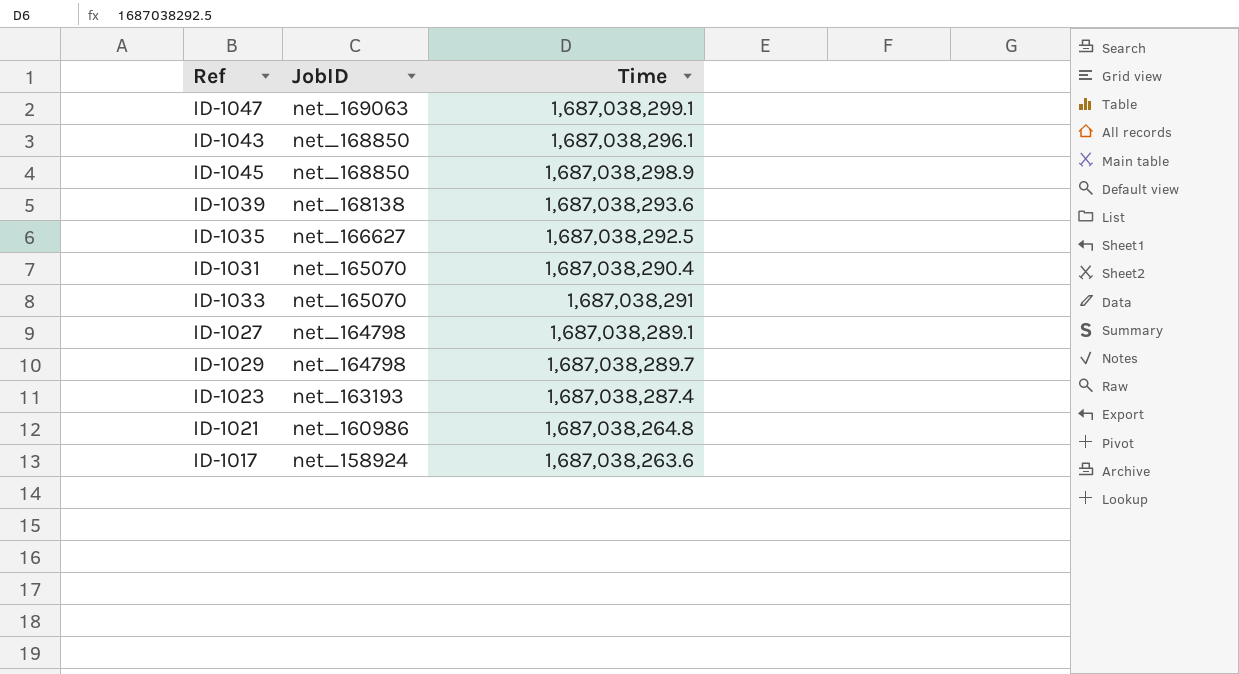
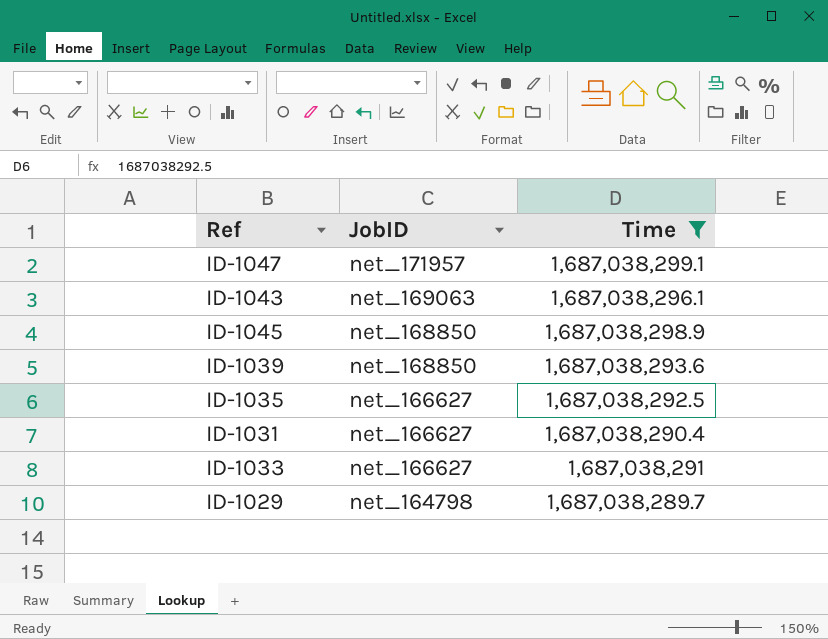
filter: none -> Time >= 1,687,038,289.7
ID-1047 | JobID: net_169063 -> net_171957
ID-1043 | JobID: net_168850 -> net_169063
ID-1039 | JobID: net_168138 -> net_168850
ID-1031 | JobID: net_165070 -> net_166627
ID-1033 | JobID: net_165070 -> net_166627

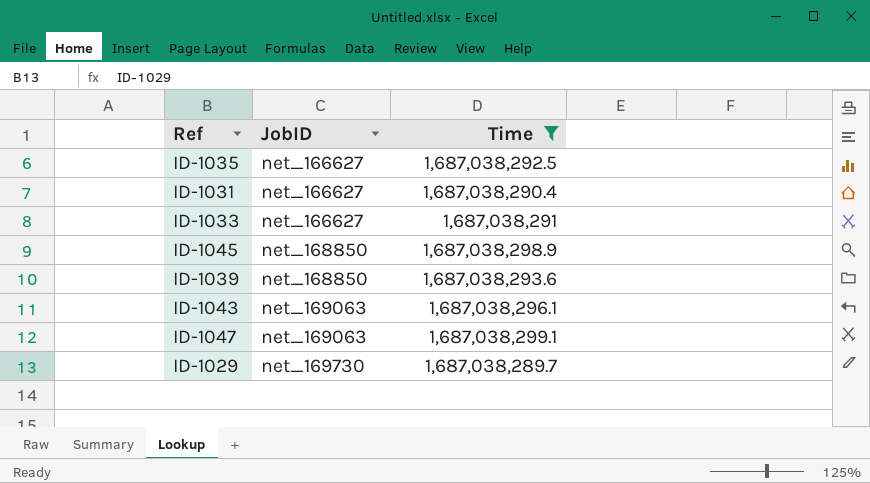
row order: JobID descending -> JobID ascending
ID-1047 | JobID: net_171957 -> net_169063
ID-1029 | JobID: net_164798 -> net_169730

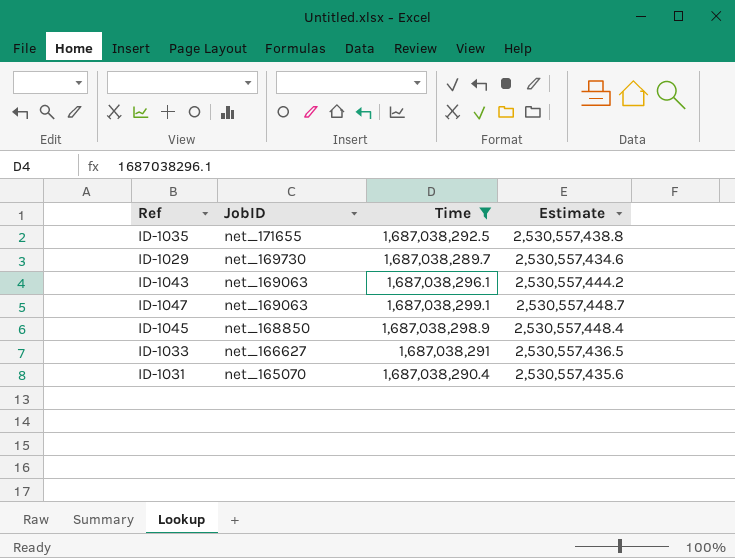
row order: JobID ascending -> JobID descending
column Estimate | formula: none -> [Time] * 1.5
row ID-1039: net_168850 | 1,687,038,293.6 -> none
ID-1035 | JobID: net_166627 -> net_171655
ID-1031 | JobID: net_166627 -> net_165070

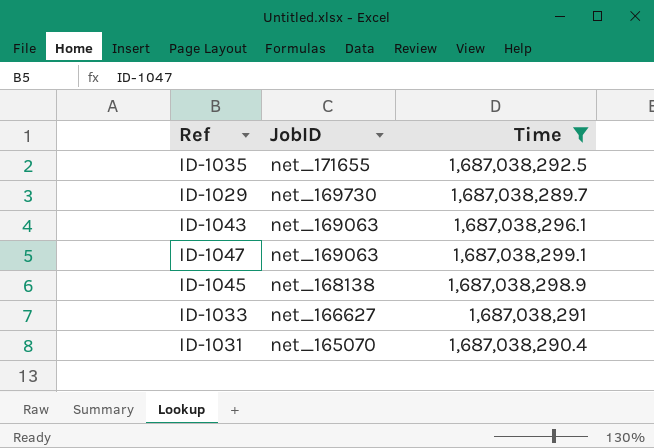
column Estimate | formula: [Time] * 1.5 -> none
ID-1045 | JobID: net_168850 -> net_168138

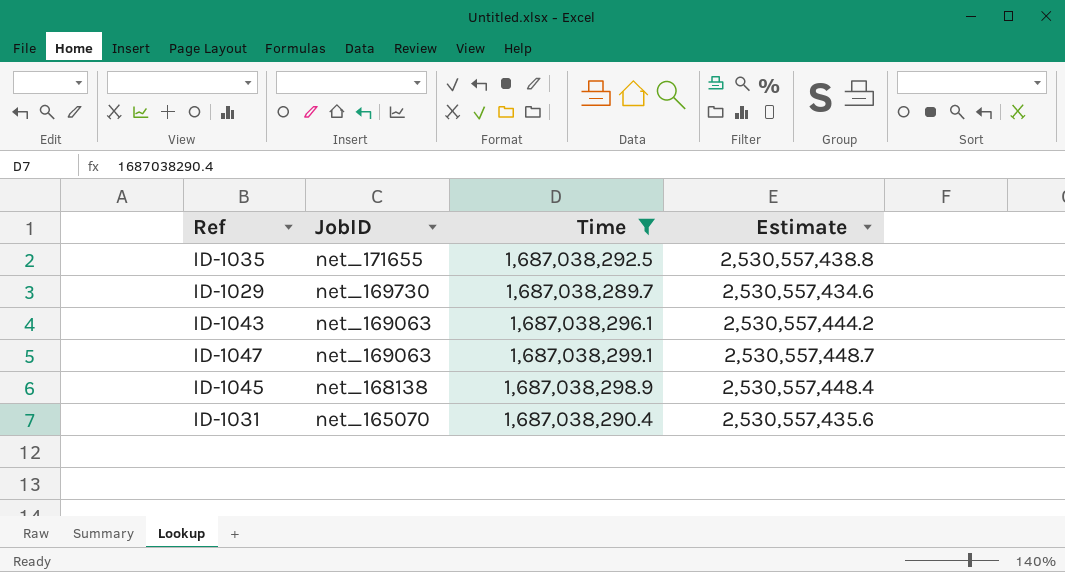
column Estimate | formula: none -> [Time] * 1.5
row ID-1033: net_166627 | 1,687,038,291 -> none

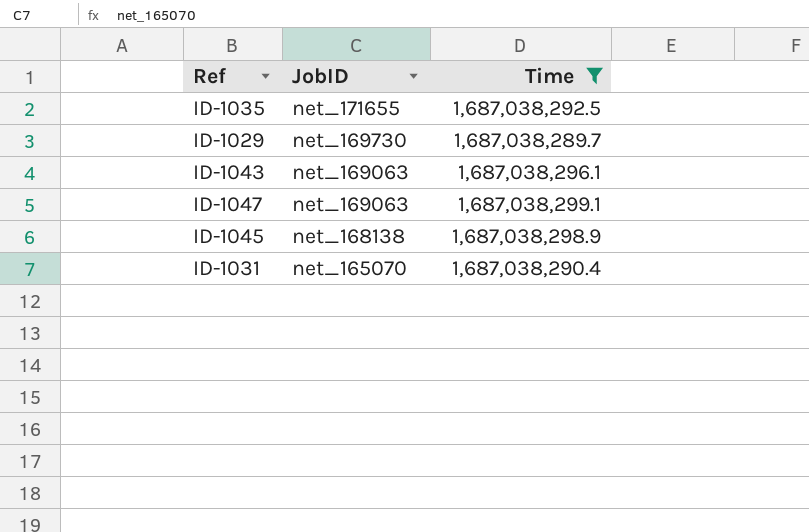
column Estimate | formula: [Time] * 1.5 -> none

